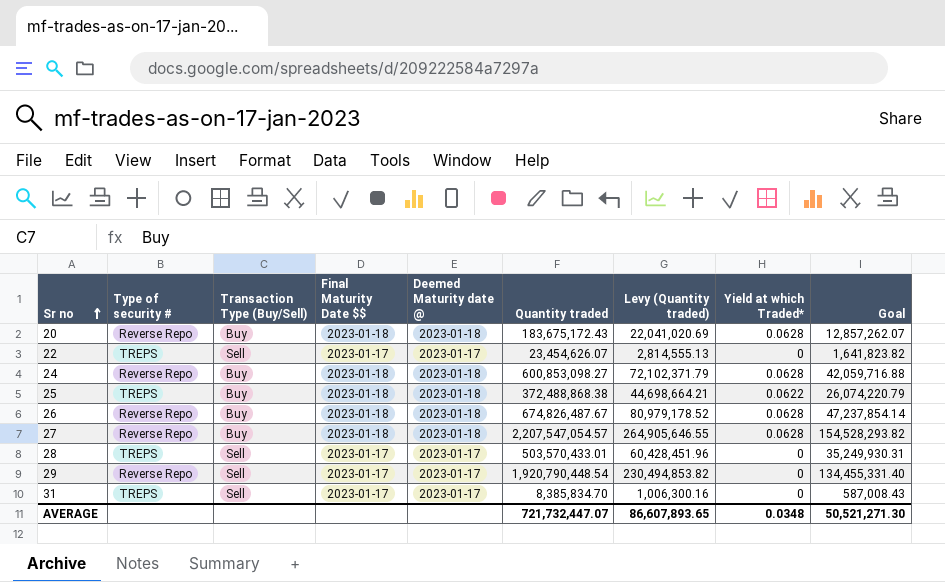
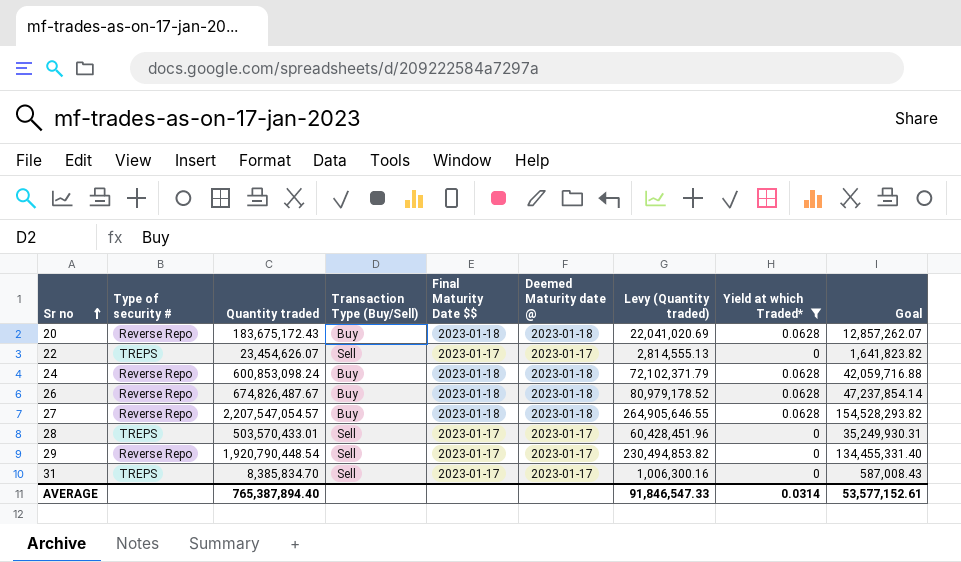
filter: none -> Yield at which Traded* != 0.0622
column Quantity traded | position: 6 -> 3
24 | Quantity traded: 600,853,098.27 -> 600,853,098.24
AVERAGE | Quantity traded: 721,732,447.07 -> 765,387,894.40
AVERAGE | Levy (Quantity traded): 86,607,893.65 -> 91,846,547.33
AVERAGE | Yield at which Traded*: 0.0348 -> 0.0314
AVERAGE | Goal: 50,521,271.30 -> 53,577,152.61

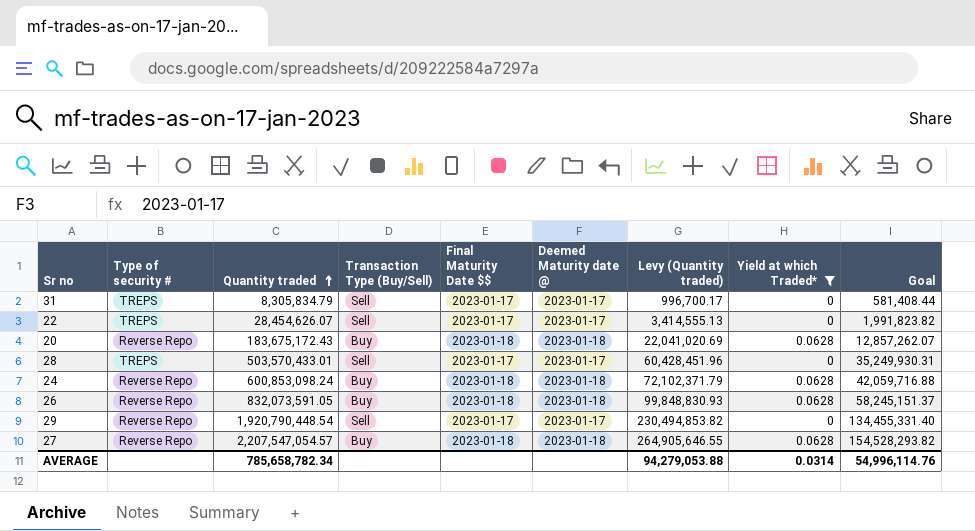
row order: Sr no ascending -> Quantity traded ascending
31 | Quantity traded: 8,385,834.70 -> 8,305,834.79
31 | Levy (Quantity traded): 1,006,300.16 -> 996,700.17
31 | Goal: 587,008.43 -> 581,408.44
22 | Quantity traded: 23,454,626.07 -> 28,454,626.07
22 | Levy (Quantity traded): 2,814,555.13 -> 3,414,555.13
22 | Goal: 1,641,823.82 -> 1,991,823.82
26 | Quantity traded: 674,826,487.67 -> 832,073,591.05
26 | Levy (Quantity traded): 80,979,178.52 -> 99,848,830.93
26 | Goal: 47,237,854.14 -> 58,245,151.37
AVERAGE | Quantity traded: 765,387,894.40 -> 785,658,782.34
AVERAGE | Levy (Quantity traded): 91,846,547.33 -> 94,279,053.88
AVERAGE | Goal: 53,577,152.61 -> 54,996,114.76

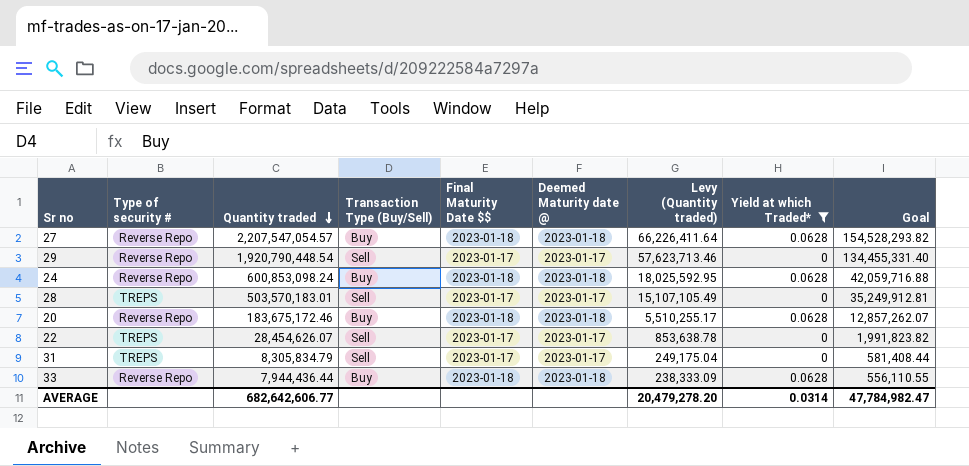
row order: Quantity traded ascending -> Quantity traded descending
column Levy (Quantity traded) | formula: [Quantity traded] * 0.12 -> [Quantity traded] * 0.03
row 26: Reverse Repo | 832,073,591.05 | Buy | 2023-01-18 | 2023-01-18 | 99,848,830.93 | 0.0628 | 58,245,151.37 -> none
28 | Quantity traded: 503,570,433.01 -> 503,570,183.01
28 | Goal: 35,249,930.31 -> 35,249,912.81
20 | Quantity traded: 183,675,172.43 -> 183,675,172.46
row 33: none -> Reverse Repo | 7,944,436.44 | Buy | 2023-01-18 | 2023-01-18 | 238,333.09 | 0.0628 | 556,110.55
AVERAGE | Quantity traded: 785,658,782.34 -> 682,642,606.77
AVERAGE | Levy (Quantity traded): 94,279,053.88 -> 20,479,278.20
AVERAGE | Goal: 54,996,114.76 -> 47,784,982.47

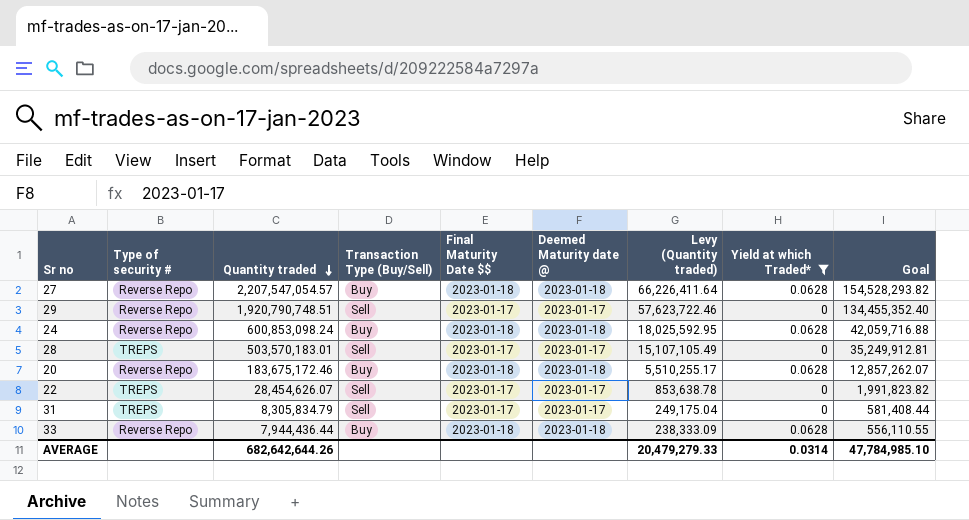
29 | Quantity traded: 1,920,790,448.54 -> 1,920,790,748.51
29 | Levy (Quantity traded): 57,623,713.46 -> 57,623,722.46
29 | Goal: 134,455,331.40 -> 134,455,352.40
AVERAGE | Quantity traded: 682,642,606.77 -> 682,642,644.26
AVERAGE | Levy (Quantity traded): 20,479,278.20 -> 20,479,279.33
AVERAGE | Goal: 47,784,982.47 -> 47,784,985.10

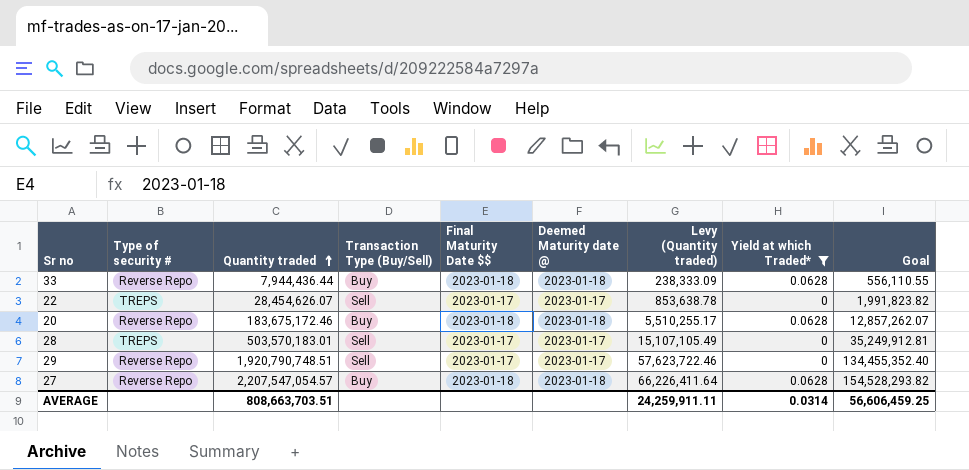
row order: Quantity traded descending -> Quantity traded ascending
row 24: Reverse Repo | 600,853,098.24 | Buy | 2023-01-18 | 2023-01-18 | 18,025,592.95 | 0.0628 | 42,059,716.88 -> none
row 31: TREPS | 8,305,834.79 | Sell | 2023-01-17 | 2023-01-17 | 249,175.04 | 0 | 581,408.44 -> none
AVERAGE | Quantity traded: 682,642,644.26 -> 808,663,703.51
AVERAGE | Levy (Quantity traded): 20,479,279.33 -> 24,259,911.11
AVERAGE | Goal: 47,784,985.10 -> 56,606,459.25

